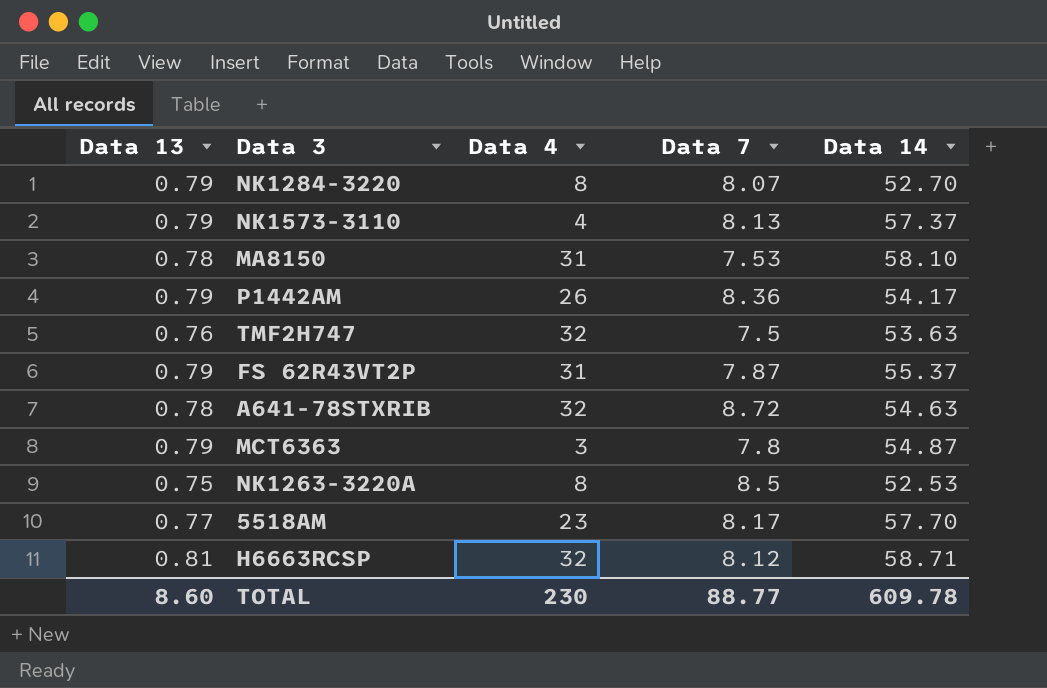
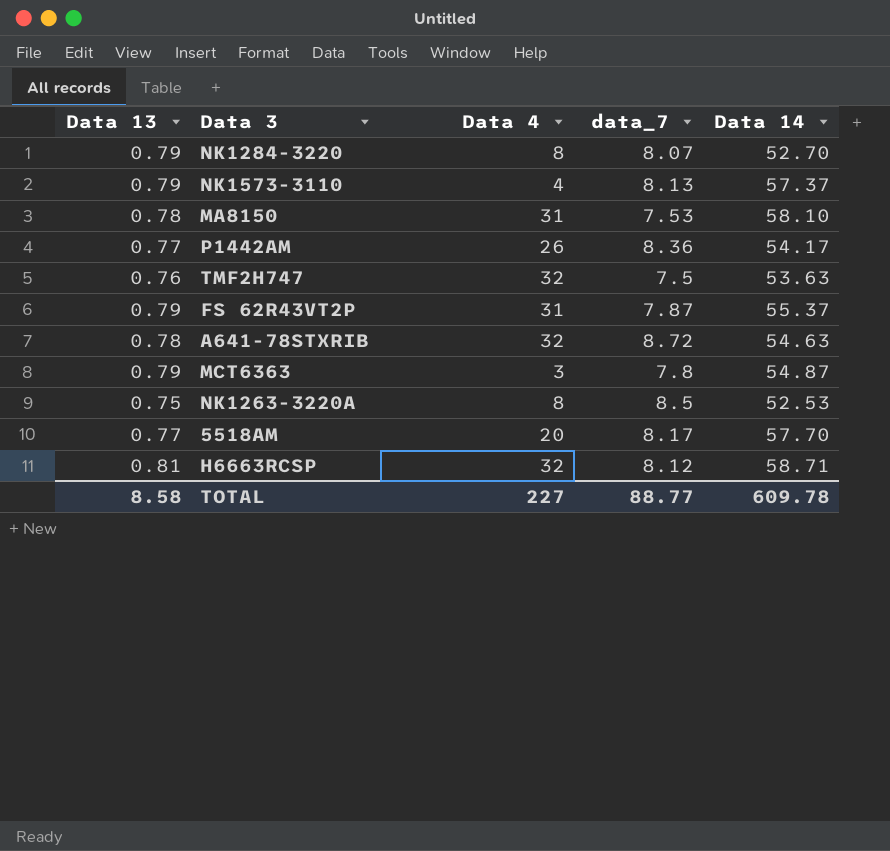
column name: Data 7 -> data_7
P1442AM | Data 13: 0.79 -> 0.77
5518AM | Data 4: 23 -> 20
TOTAL | Data 13: 8.60 -> 8.58
TOTAL | Data 4: 230 -> 227

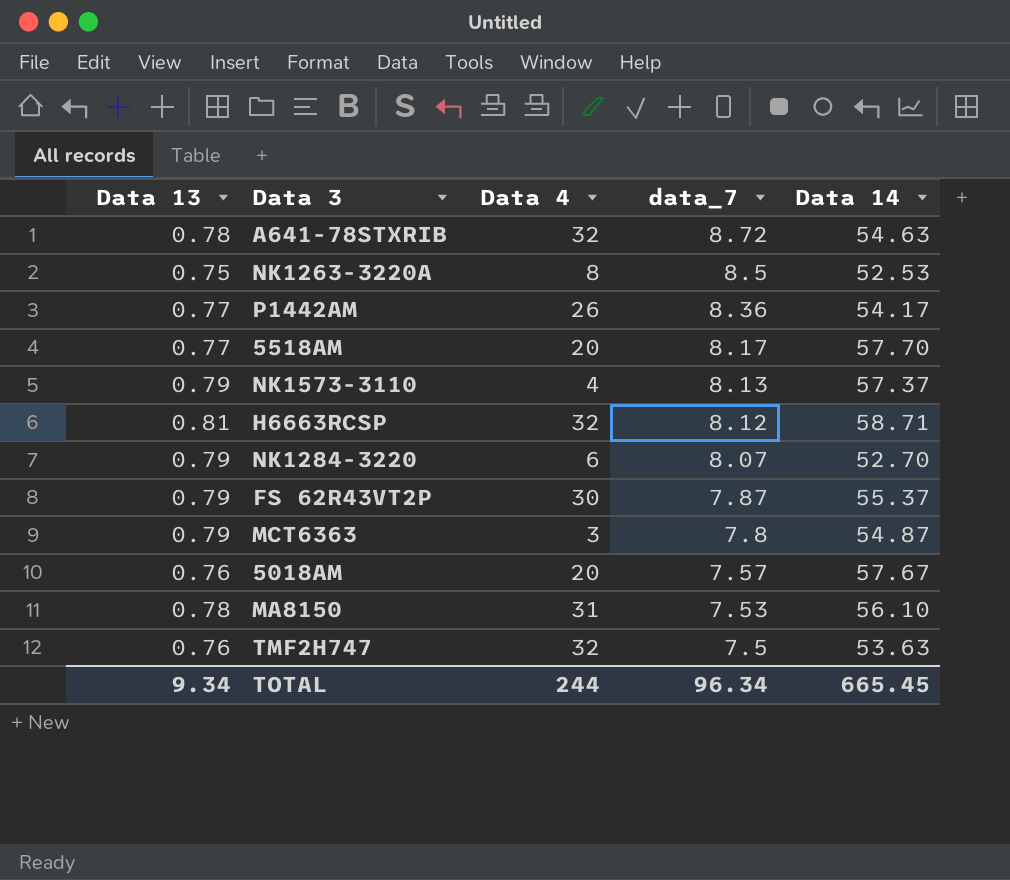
row order: none -> data_7 descending
NK1284-3220 | Data 4: 8 -> 6
FS 62R43VT2P | Data 4: 31 -> 30
row 5018AM: none -> 0.76 | 20 | 7.57 | 57.67
MA8150 | Data 14: 58.10 -> 56.10
TOTAL | Data 13: 8.58 -> 9.34
TOTAL | Data 4: 227 -> 244
TOTAL | data_7: 88.77 -> 96.34
TOTAL | Data 14: 609.78 -> 665.45

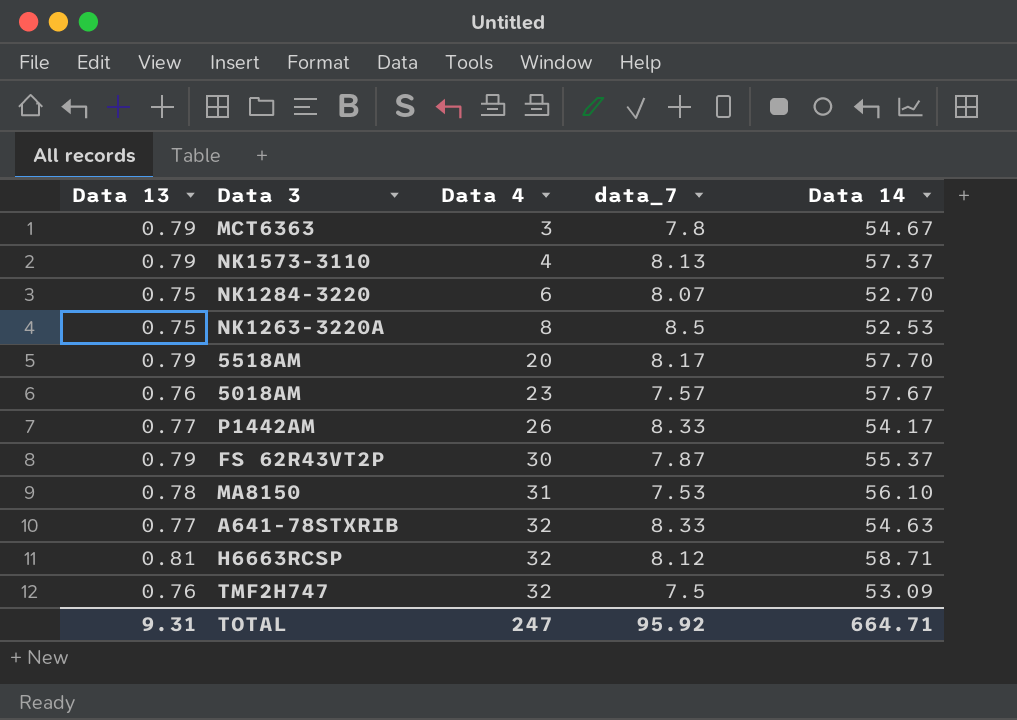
row order: data_7 descending -> Data 4 ascending
MCT6363 | Data 14: 54.87 -> 54.67
NK1284-3220 | Data 13: 0.79 -> 0.75
5518AM | Data 13: 0.77 -> 0.79
5018AM | Data 4: 20 -> 23
P1442AM | data_7: 8.36 -> 8.33
A641-78STXRIB | Data 13: 0.78 -> 0.77
A641-78STXRIB | data_7: 8.72 -> 8.33
TMF2H747 | Data 14: 53.63 -> 53.09
TOTAL | Data 13: 9.34 -> 9.31
TOTAL | Data 4: 244 -> 247
TOTAL | data_7: 96.34 -> 95.92
TOTAL | Data 14: 665.45 -> 664.71

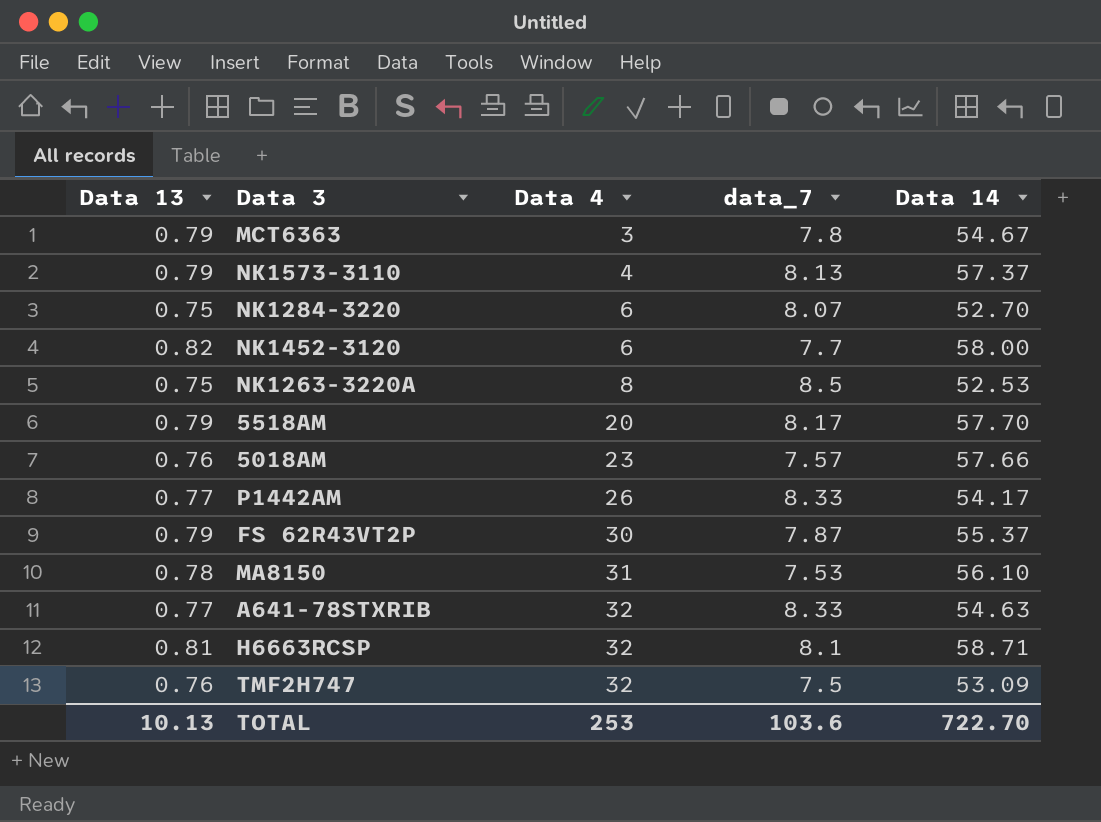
row NK1452-3120: none -> 0.82 | 6 | 7.7 | 58.00
5018AM | Data 14: 57.67 -> 57.66
H6663RCSP | data_7: 8.12 -> 8.1
TOTAL | Data 13: 9.31 -> 10.13
TOTAL | Data 4: 247 -> 253
TOTAL | data_7: 95.92 -> 103.6
TOTAL | Data 14: 664.71 -> 722.70

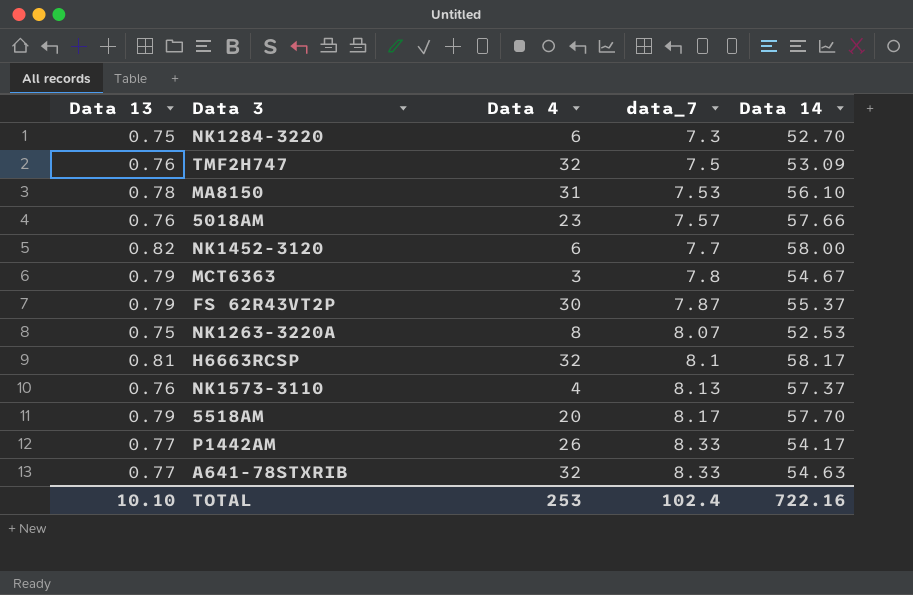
row order: Data 4 ascending -> data_7 ascending
NK1284-3220 | data_7: 8.07 -> 7.3
NK1263-3220A | data_7: 8.5 -> 8.07
H6663RCSP | Data 14: 58.71 -> 58.17
NK1573-3110 | Data 13: 0.79 -> 0.76
TOTAL | Data 13: 10.13 -> 10.10
TOTAL | data_7: 103.6 -> 102.4
TOTAL | Data 14: 722.70 -> 722.16

